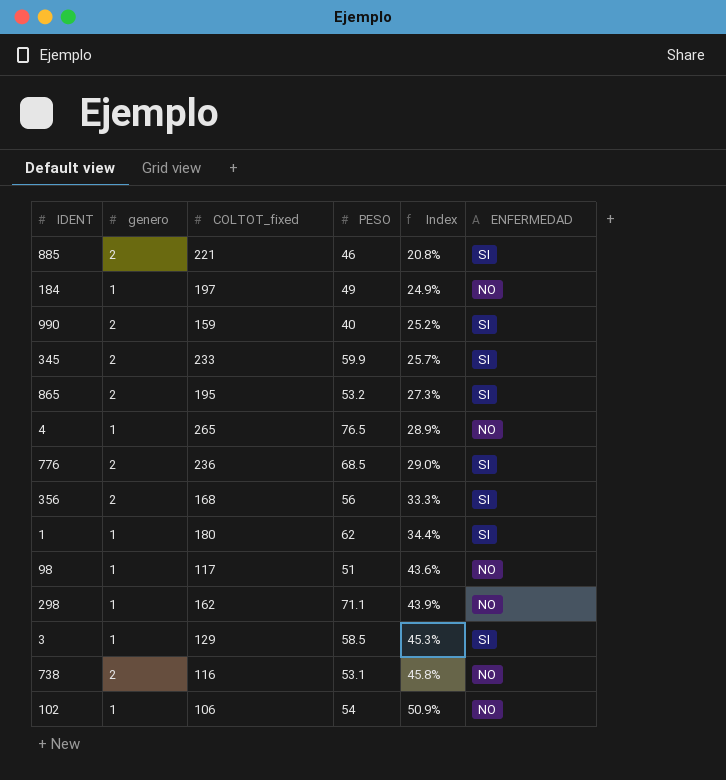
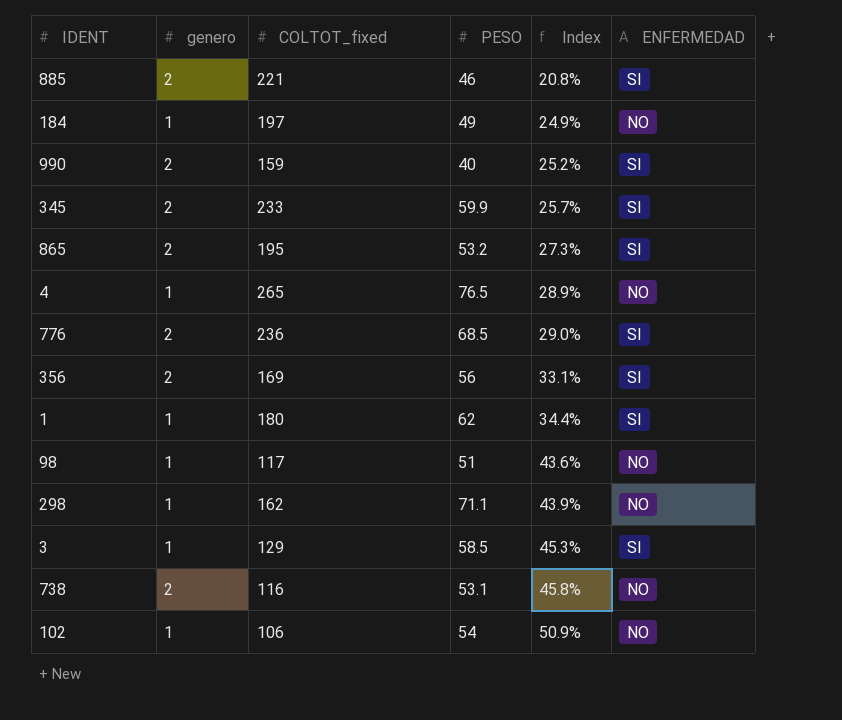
356 | COLTOT_fixed: 168 -> 169
356 | Index: 33.3% -> 33.1%

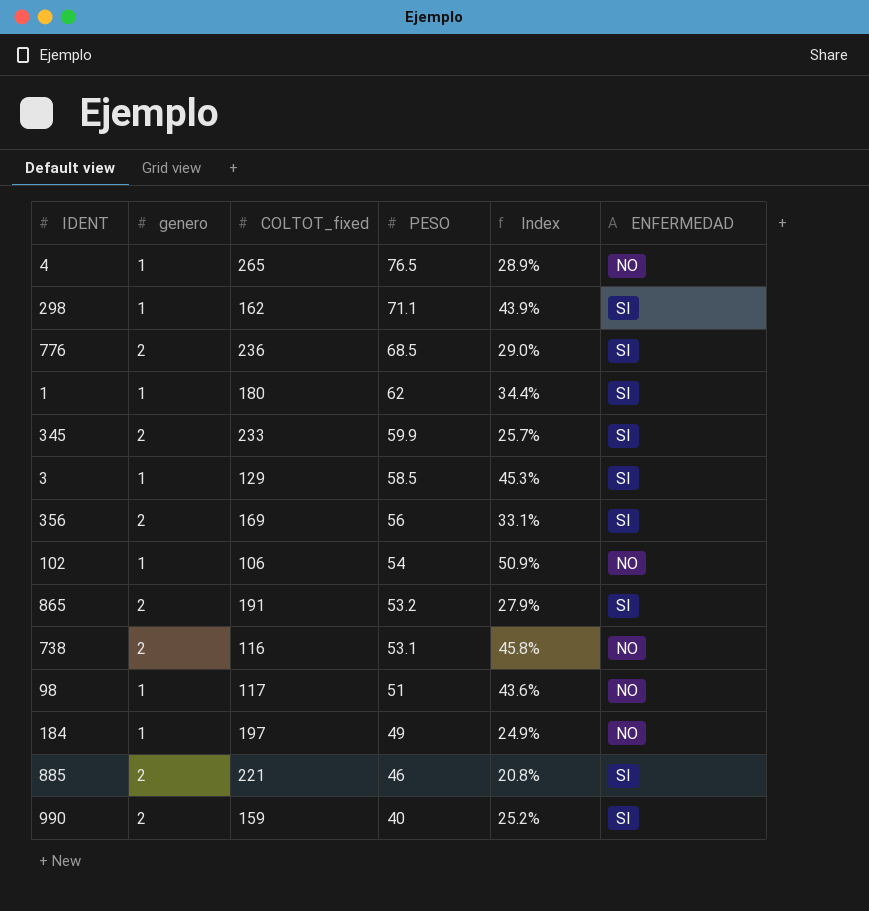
row order: Index ascending -> PESO descending
298 | ENFERMEDAD: NO -> SI
865 | COLTOT_fixed: 195 -> 191
865 | Index: 27.3% -> 27.9%

